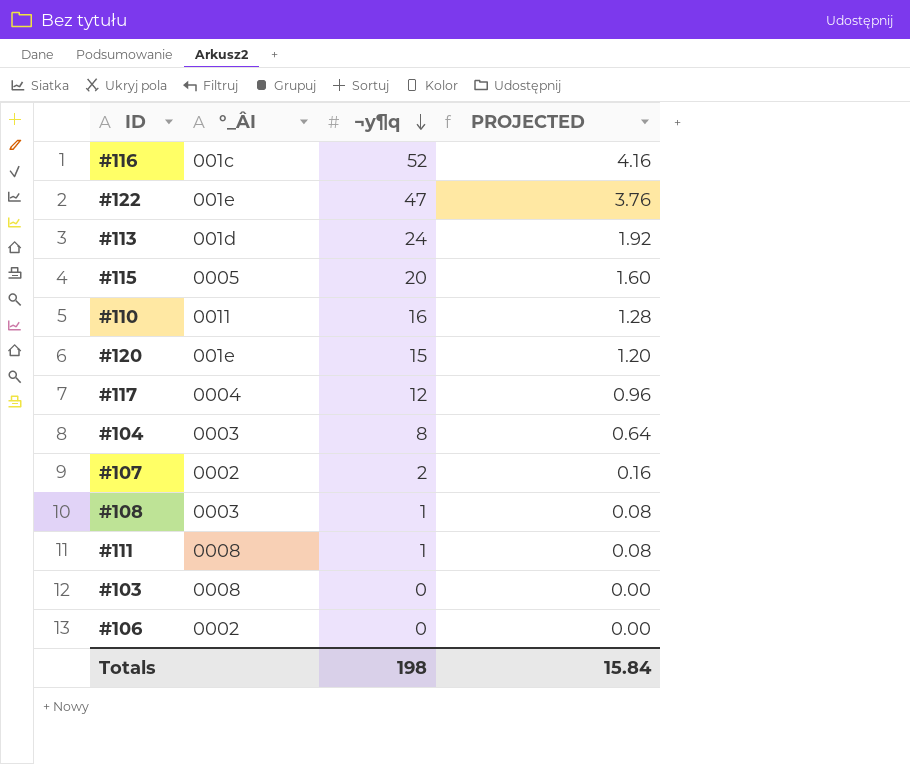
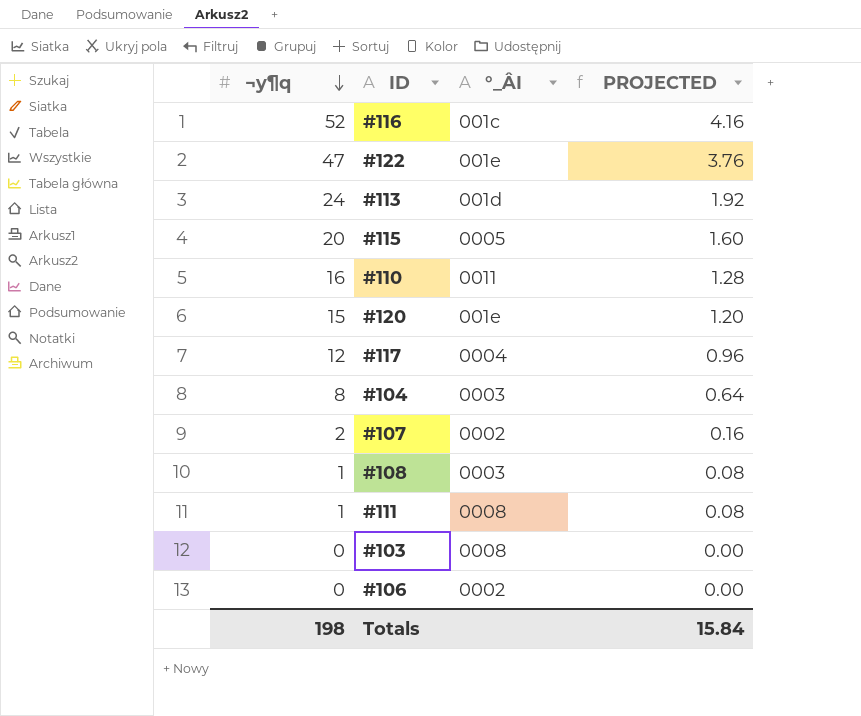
column ¬y¶q | position: 3 -> 1

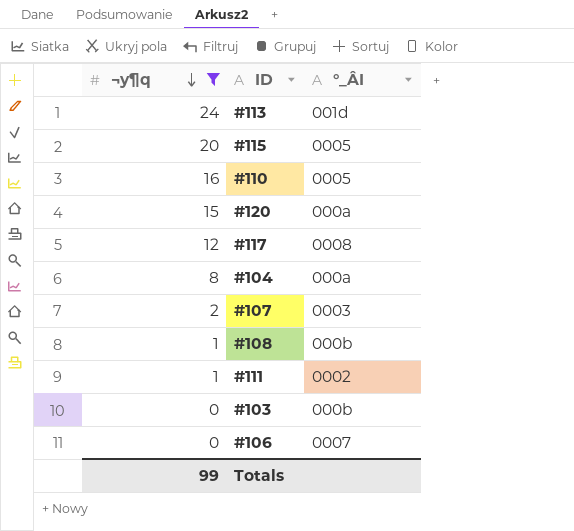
filter: none -> ¬y¶q <= 24
column PROJECTED | formula: [¬y¶q] * 0.08 -> none
#110 | °_ÂI: 0011 -> 0005
#120 | °_ÂI: 001e -> 000a
#117 | °_ÂI: 0004 -> 0008
#104 | °_ÂI: 0003 -> 000a
#107 | °_ÂI: 0002 -> 0003
#108 | °_ÂI: 0003 -> 000b
#111 | °_ÂI: 0008 -> 0002
#103 | °_ÂI: 0008 -> 000b
#106 | °_ÂI: 0002 -> 0007
Totals | ¬y¶q: 198 -> 99

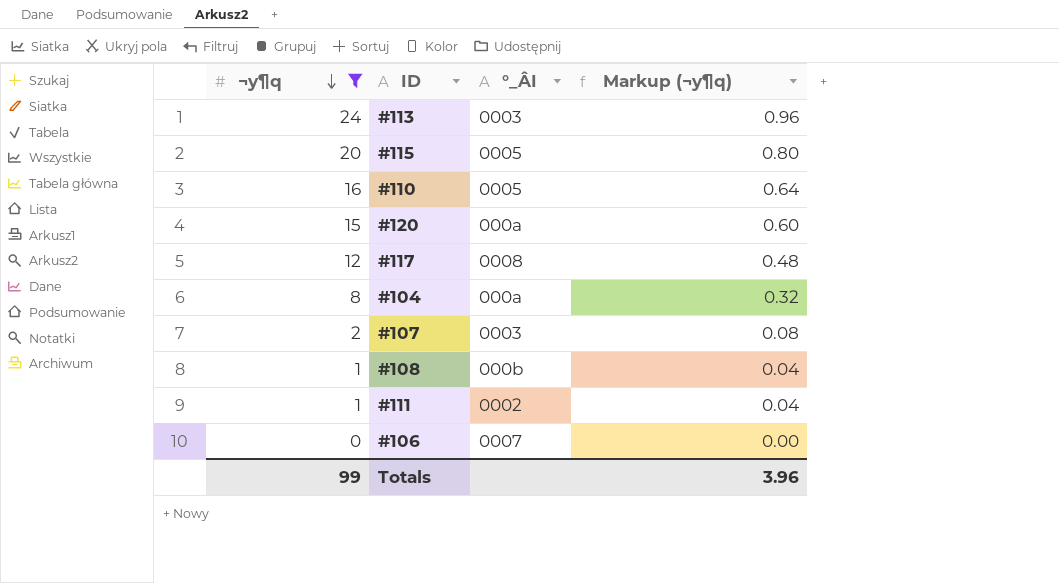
column Markup (¬y¶q) | formula: none -> [¬y¶q] * 0.04
row #103: 0 | 000b -> none
#113 | °_ÂI: 001d -> 0003

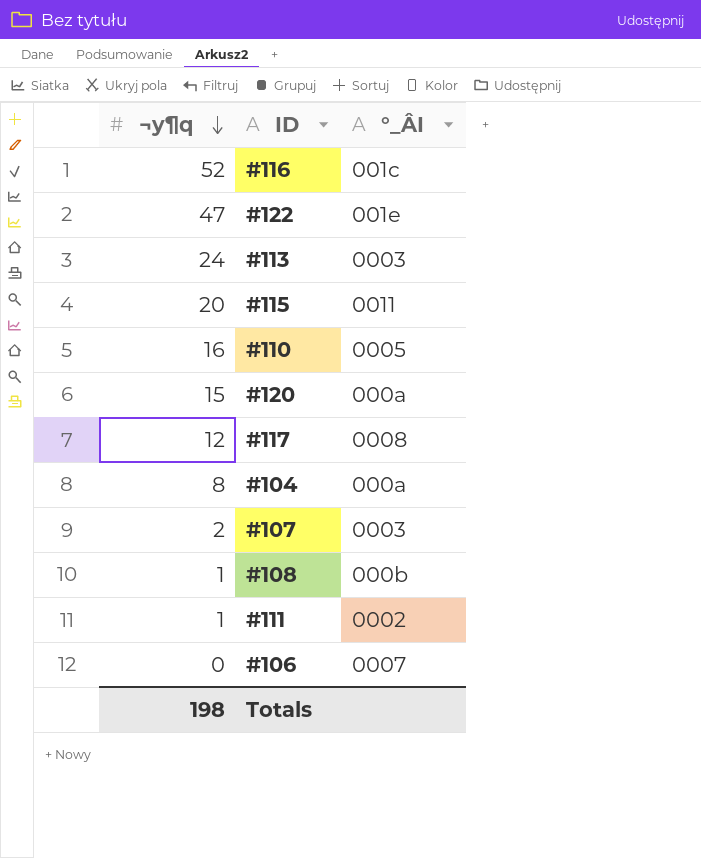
filter: ¬y¶q <= 24 -> none
column Markup (¬y¶q) | formula: [¬y¶q] * 0.04 -> none
#115 | °_ÂI: 0005 -> 0011
Totals | ¬y¶q: 99 -> 198

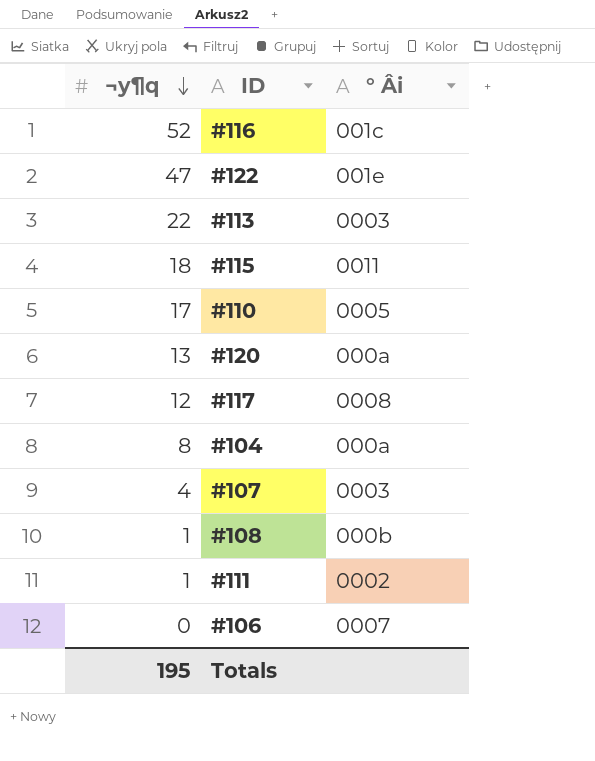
column name: °_ÂI -> ° Âi
#113 | ¬y¶q: 24 -> 22
#115 | ¬y¶q: 20 -> 18
#110 | ¬y¶q: 16 -> 17
#120 | ¬y¶q: 15 -> 13
#107 | ¬y¶q: 2 -> 4
Totals | ¬y¶q: 198 -> 195

